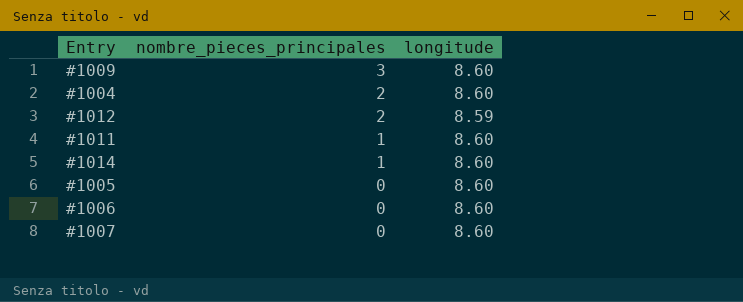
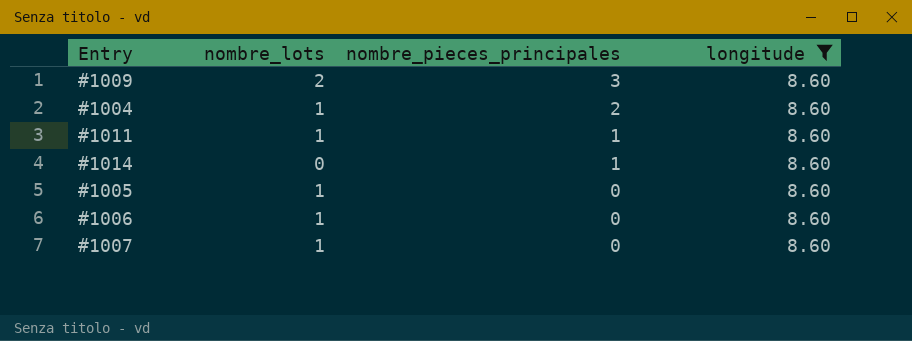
filter: none -> longitude = 8.60
column nombre_lots | position: none -> 2

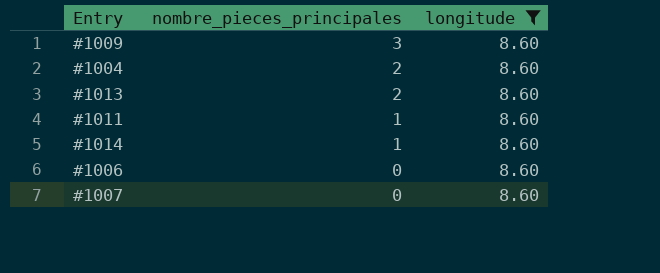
column nombre_lots | position: 2 -> none
row #1005: 1 | 0 | 8.60 -> none
row #1013: none -> 2 | 8.60

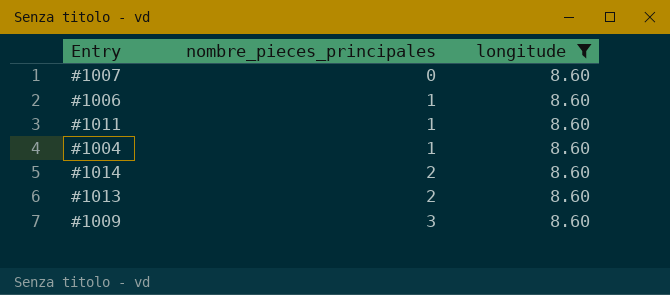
row order: nombre_pieces_principales descending -> nombre_pieces_principales ascending
#1006 | nombre_pieces_principales: 0 -> 1
#1004 | nombre_pieces_principales: 2 -> 1
#1014 | nombre_pieces_principales: 1 -> 2

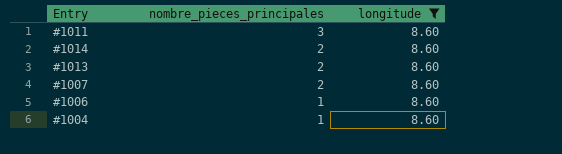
row order: nombre_pieces_principales ascending -> nombre_pieces_principales descending
row #1009: 3 | 8.60 -> none
#1011 | nombre_pieces_principales: 1 -> 3
#1007 | nombre_pieces_principales: 0 -> 2

